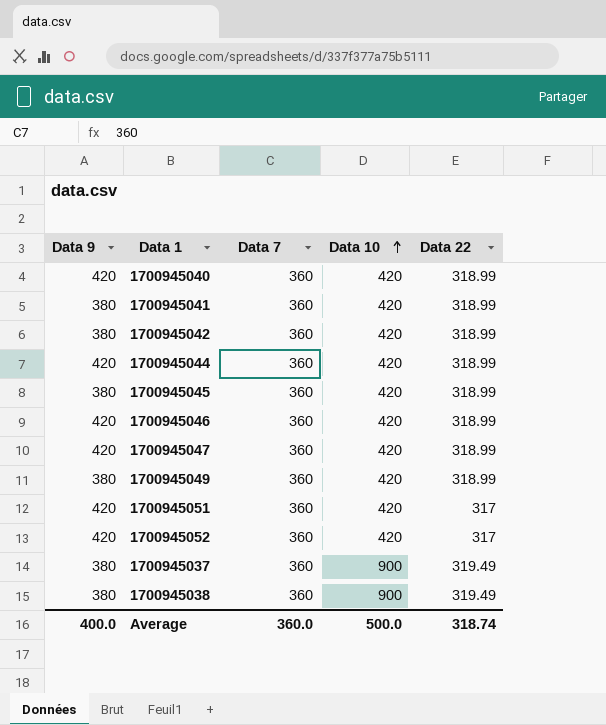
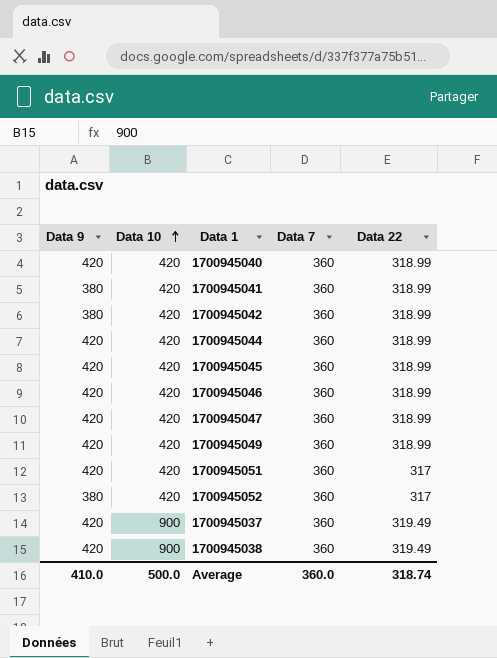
column Data 10 | position: 4 -> 2
1700945045 | Data 9: 380 -> 420
1700945049 | Data 9: 380 -> 420
1700945052 | Data 9: 420 -> 380
1700945037 | Data 9: 380 -> 420
1700945038 | Data 9: 380 -> 420
Average | Data 9: 400.0 -> 410.0

